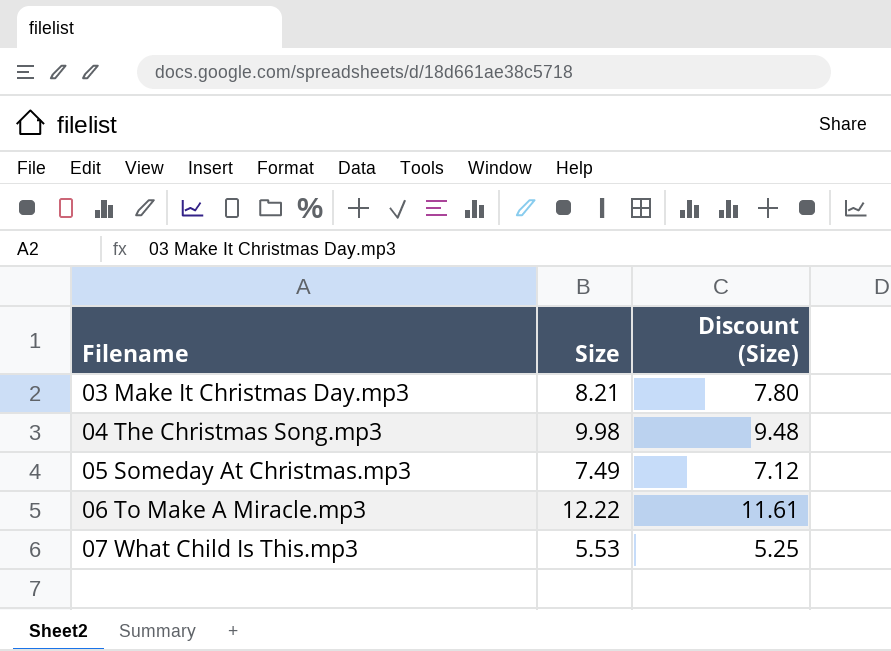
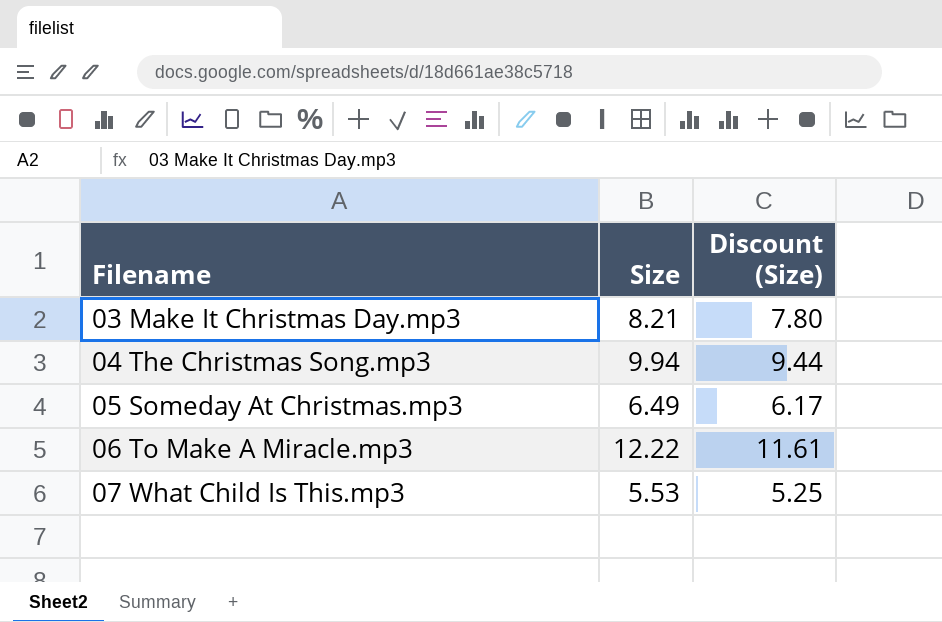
04 The Christmas Song.mp3 | Size: 9.98 -> 9.94
04 The Christmas Song.mp3 | Discount (Size): 9.48 -> 9.44
05 Someday At Christmas.mp3 | Size: 7.49 -> 6.49
05 Someday At Christmas.mp3 | Discount (Size): 7.12 -> 6.17

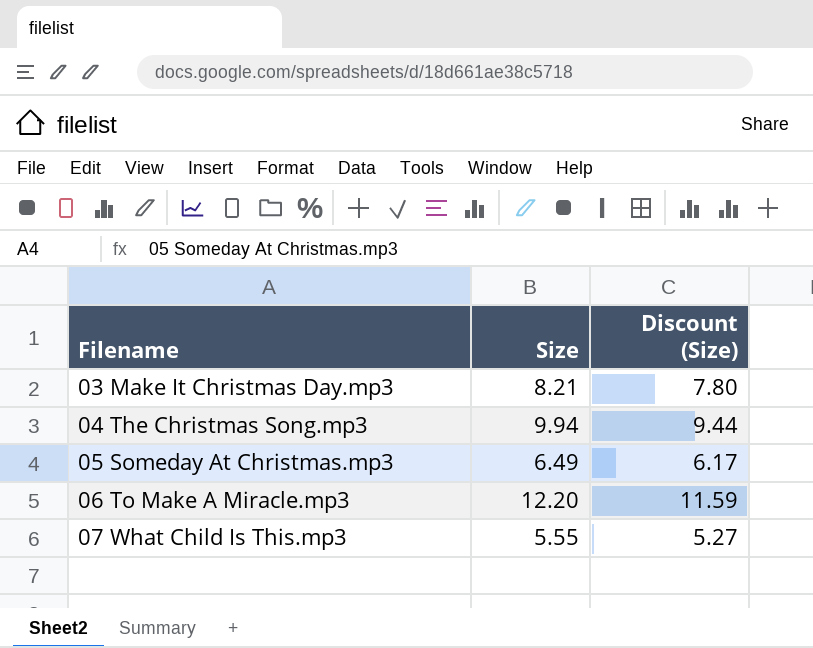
06 To Make A Miracle.mp3 | Size: 12.22 -> 12.20
06 To Make A Miracle.mp3 | Discount (Size): 11.61 -> 11.59
07 What Child Is This.mp3 | Size: 5.53 -> 5.55
07 What Child Is This.mp3 | Discount (Size): 5.25 -> 5.27

